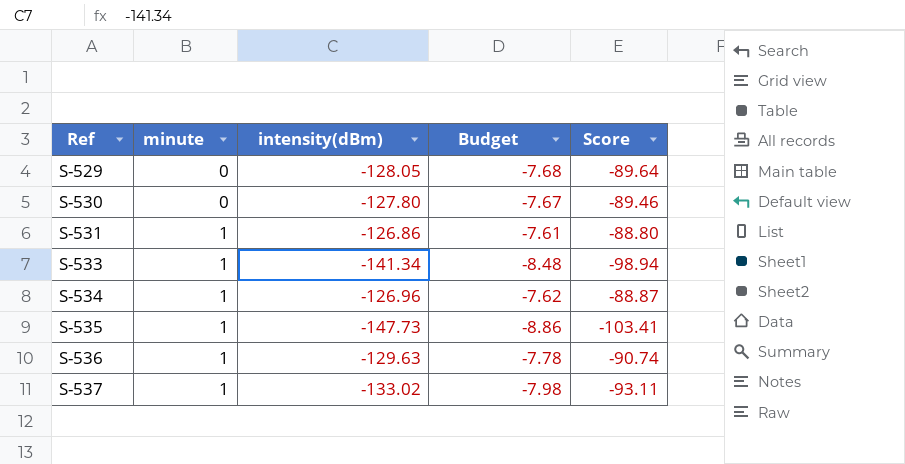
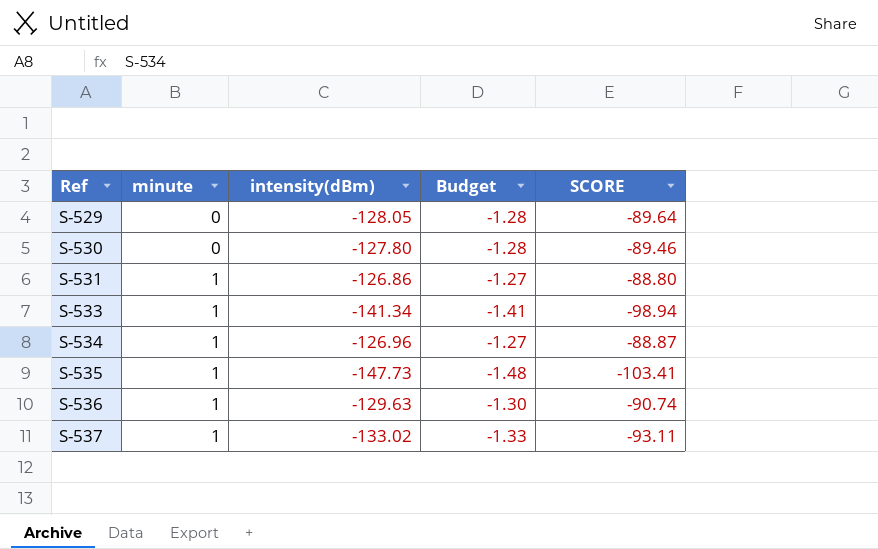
column Budget | formula: [intensity(dBm)] * 0.06 -> [intensity(dBm)] * 0.01
column name: Score -> SCORE

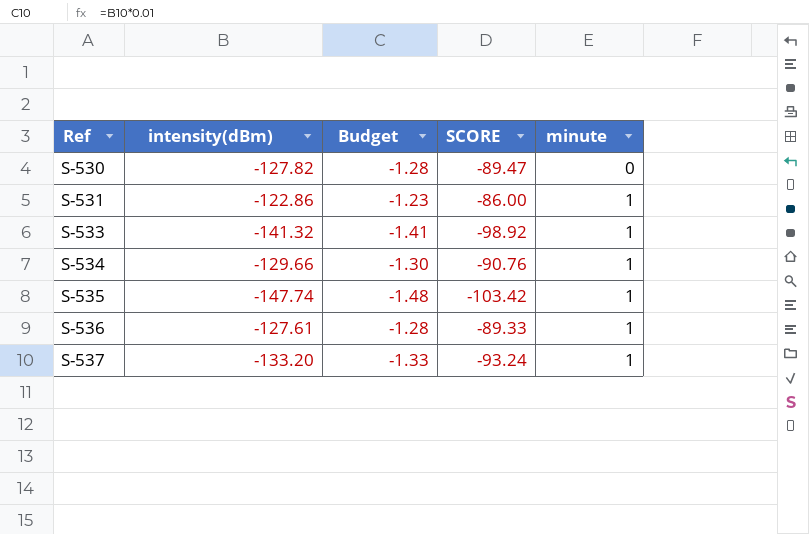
column minute | position: 2 -> 5
row S-529: 0 | -128.05 | -1.28 | -89.64 -> none
S-530 | intensity(dBm): -127.80 -> -127.82
S-530 | SCORE: -89.46 -> -89.47
S-531 | intensity(dBm): -126.86 -> -122.86
S-531 | Budget: -1.27 -> -1.23
S-531 | SCORE: -88.80 -> -86.00
S-533 | intensity(dBm): -141.34 -> -141.32
S-533 | SCORE: -98.94 -> -98.92
S-534 | intensity(dBm): -126.96 -> -129.66
S-534 | Budget: -1.27 -> -1.30
S-534 | SCORE: -88.87 -> -90.76
S-535 | intensity(dBm): -147.73 -> -147.74
S-535 | SCORE: -103.41 -> -103.42
S-536 | intensity(dBm): -129.63 -> -127.61
S-536 | Budget: -1.30 -> -1.28
S-536 | SCORE: -90.74 -> -89.33
S-537 | intensity(dBm): -133.02 -> -133.20
S-537 | SCORE: -93.11 -> -93.24

